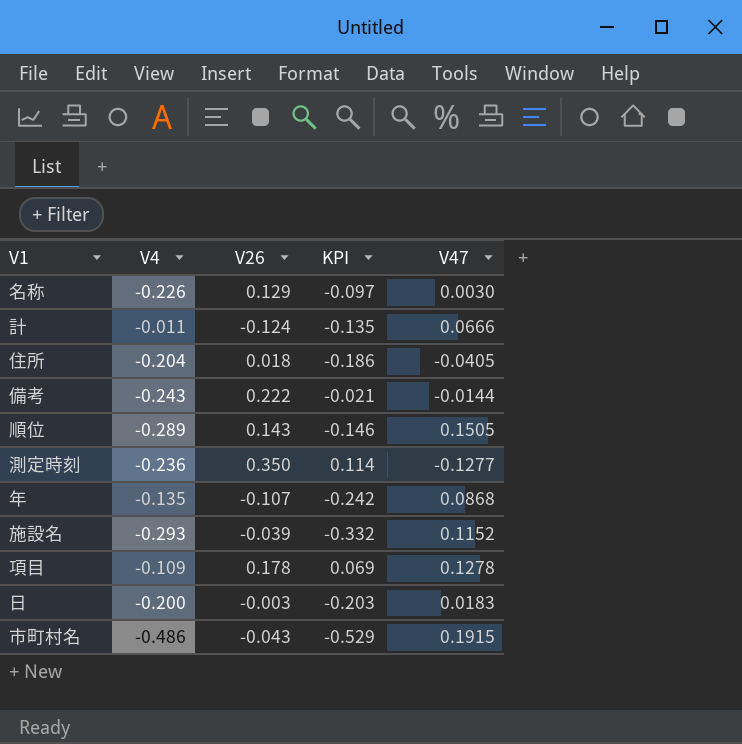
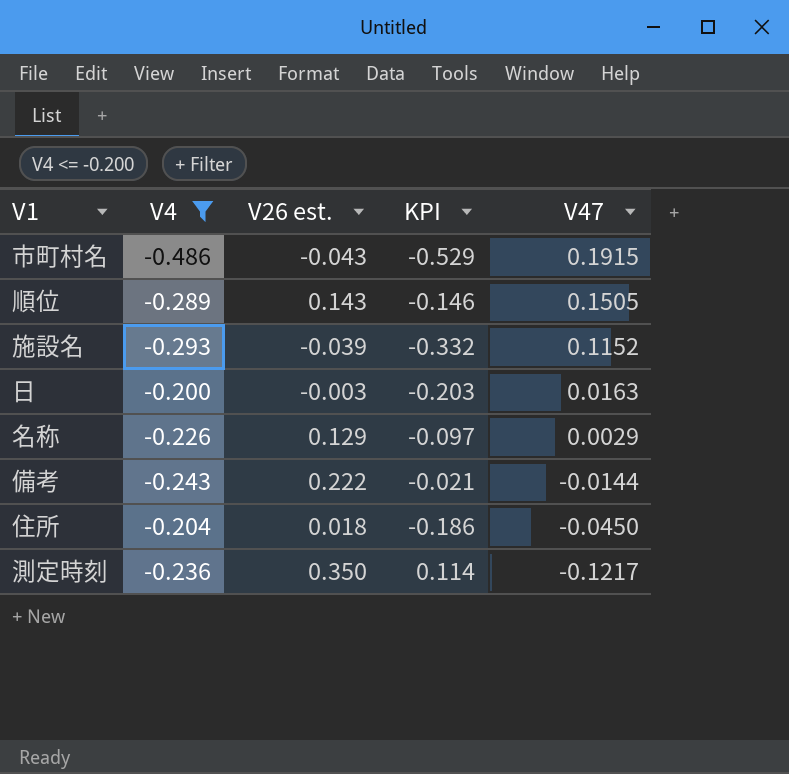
filter: none -> V4 <= -0.200
row order: none -> V47 descending
column name: V26 -> V26 est.
日 | V47: 0.0183 -> 0.0163
名称 | V47: 0.0030 -> 0.0029
住所 | V47: -0.0405 -> -0.0450
測定時刻 | V47: -0.1277 -> -0.1217

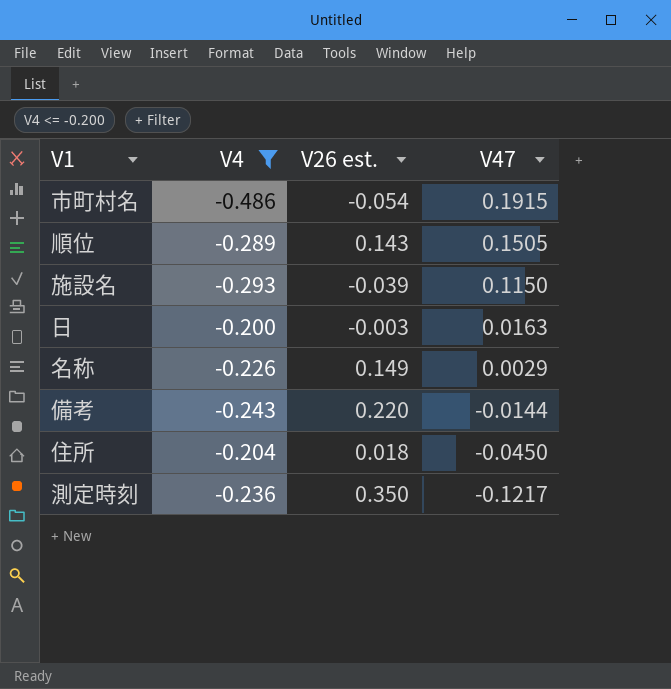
column KPI | formula: [V4] + [V26 est.] -> none
市町村名 | V26 est.: -0.043 -> -0.054
施設名 | V47: 0.1152 -> 0.1150
名称 | V26 est.: 0.129 -> 0.149
備考 | V26 est.: 0.222 -> 0.220

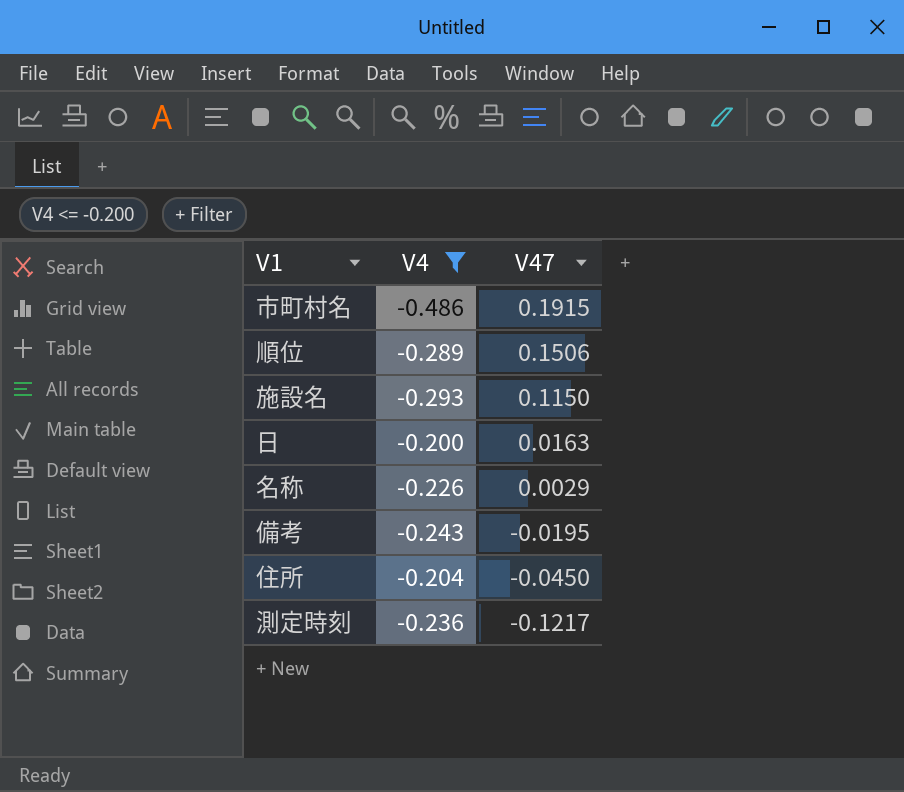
column V26 est. | position: 3 -> none
順位 | V47: 0.1505 -> 0.1506
備考 | V47: -0.0144 -> -0.0195

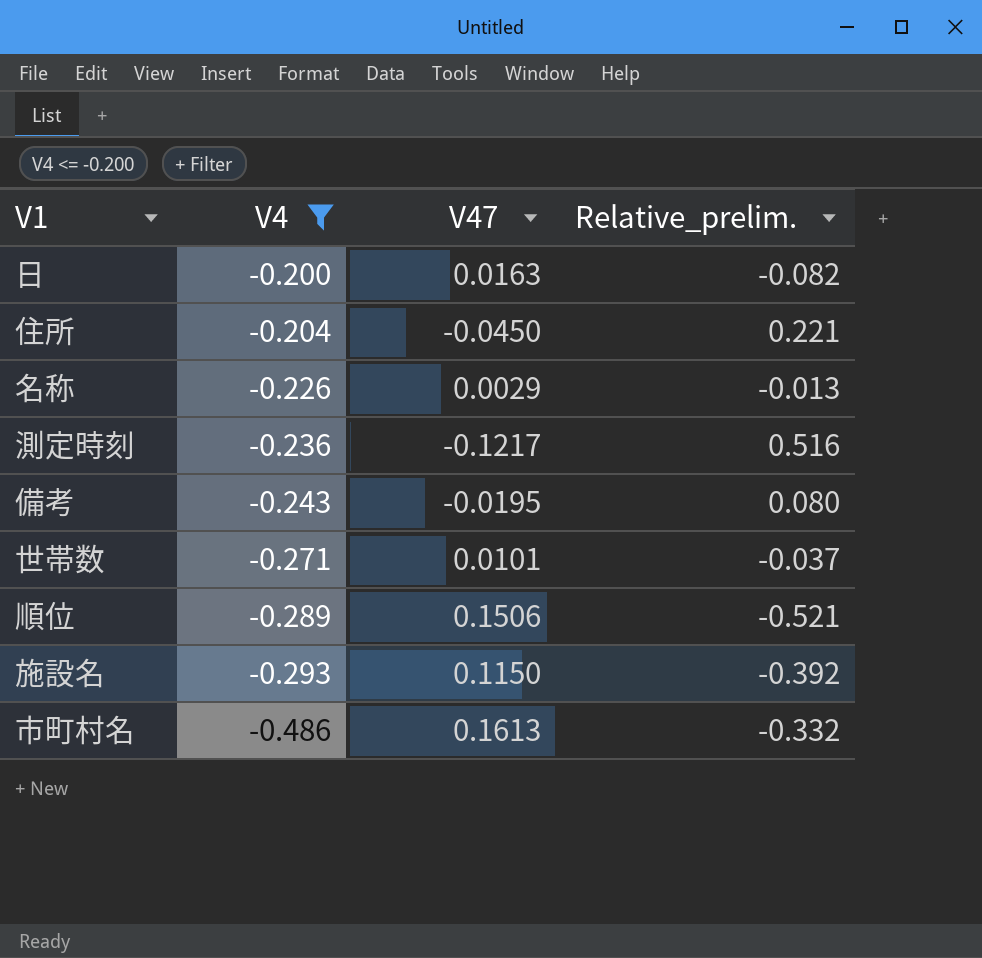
row order: V47 descending -> V4 descending
column Relative_prelim. | formula: none -> [V47] / [V4]
row 世帯数: none -> -0.271 | 0.0101 | -0.037
市町村名 | V47: 0.1915 -> 0.1613

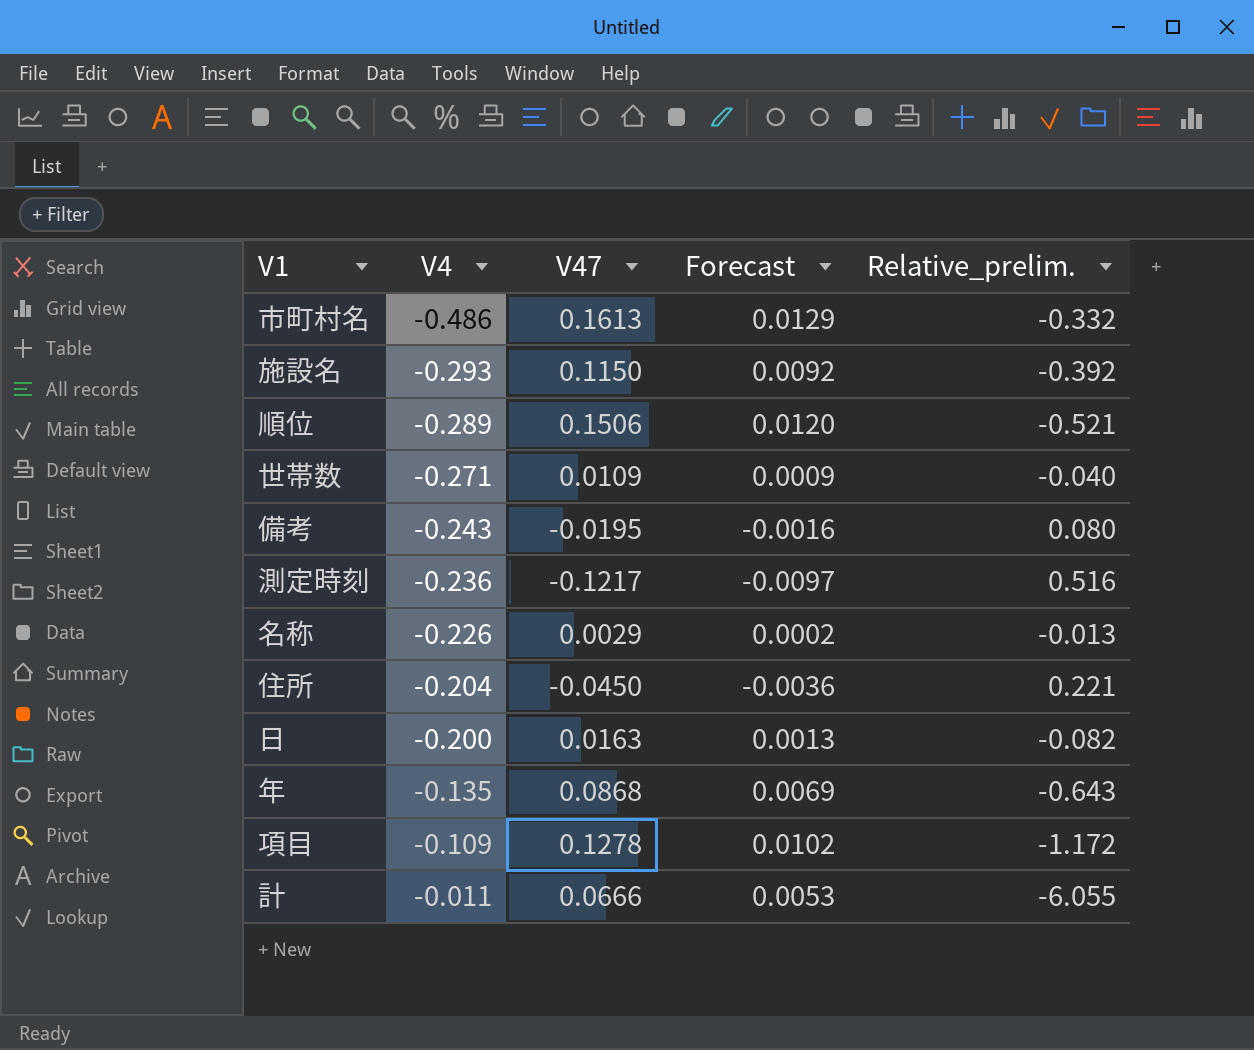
filter: V4 <= -0.200 -> none
row order: V4 descending -> V4 ascending
column Forecast | formula: none -> [V47] * 0.08
世帯数 | V47: 0.0101 -> 0.0109
世帯数 | Relative_prelim.: -0.037 -> -0.040

